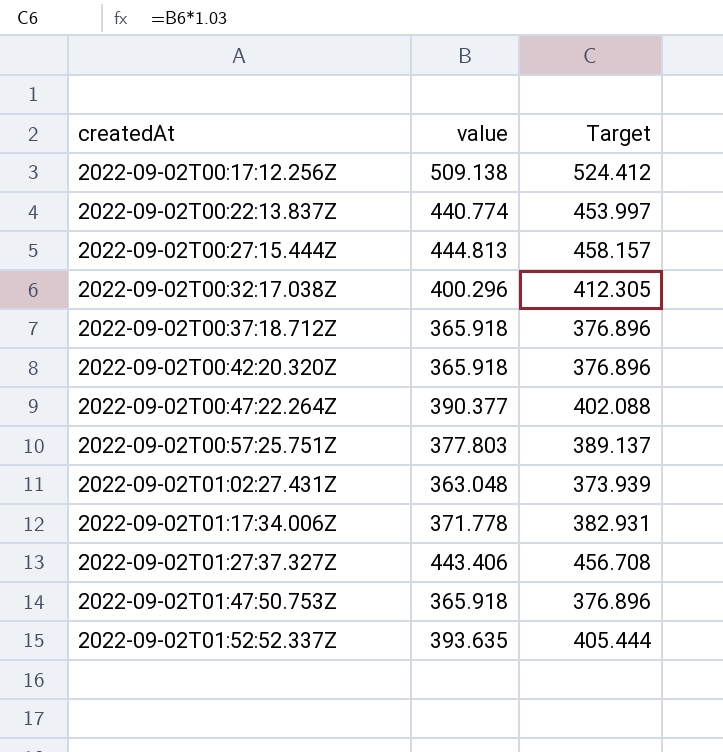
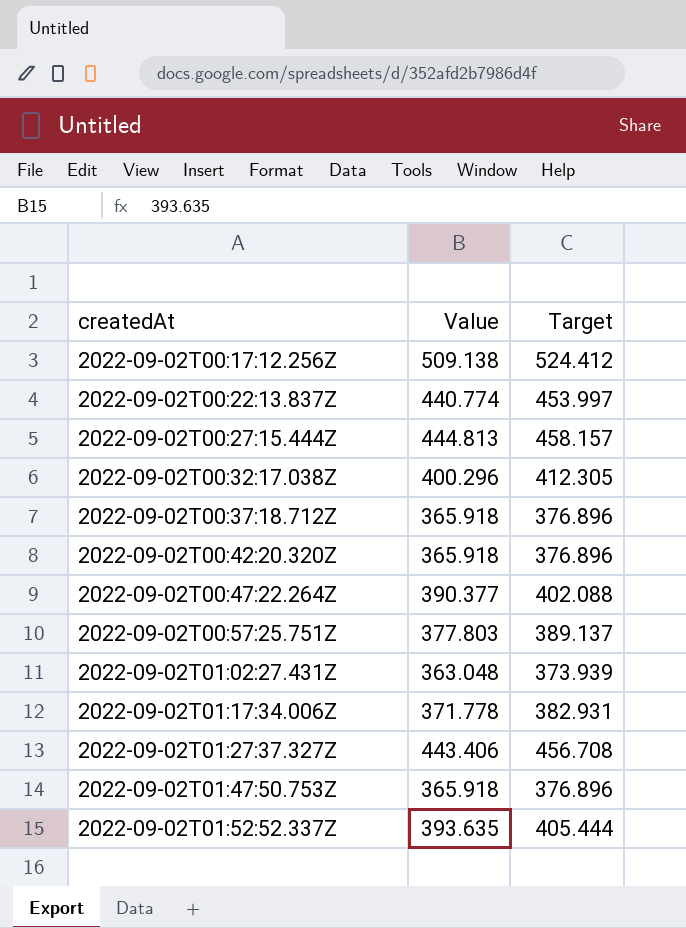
column name: value -> Value

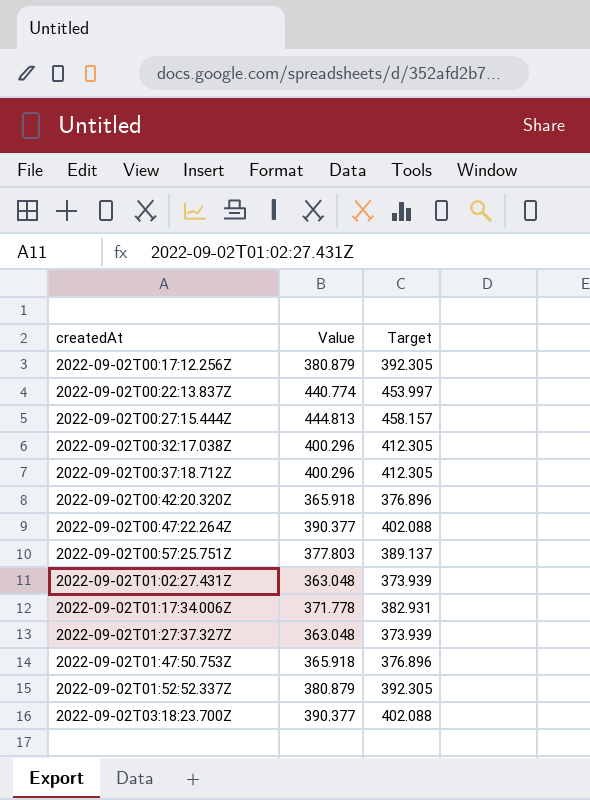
2022-09-02T00:17:12.256Z | Value: 509.138 -> 380.879
2022-09-02T00:17:12.256Z | Target: 524.412 -> 392.305
2022-09-02T00:37:18.712Z | Value: 365.918 -> 400.296
2022-09-02T00:37:18.712Z | Target: 376.896 -> 412.305
2022-09-02T01:27:37.327Z | Value: 443.406 -> 363.048
2022-09-02T01:27:37.327Z | Target: 456.708 -> 373.939
2022-09-02T01:52:52.337Z | Value: 393.635 -> 380.879
2022-09-02T01:52:52.337Z | Target: 405.444 -> 392.305
row 2022-09-02T03:18:23.700Z: none -> 390.377 | 402.088

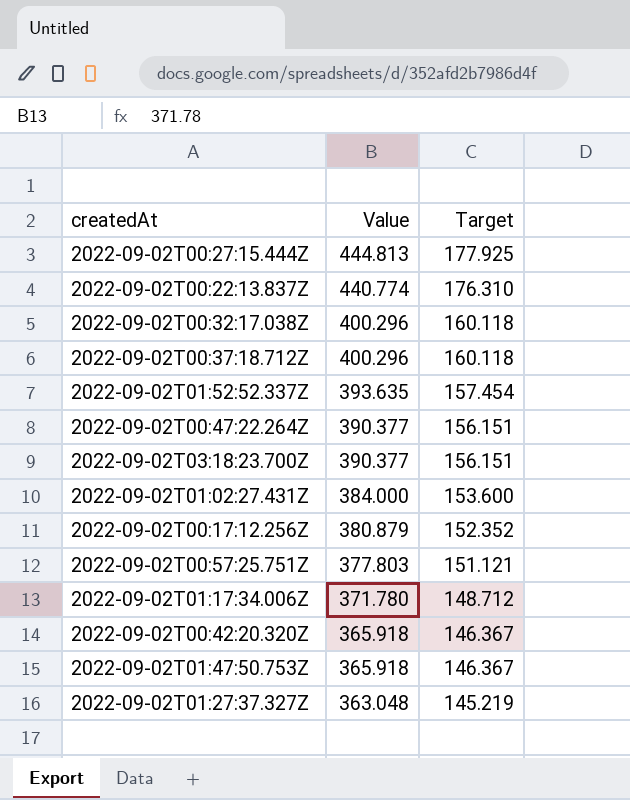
row order: createdAt ascending -> Value descending
column Target | formula: [Value] * 1.03 -> [Value] * 0.4
2022-09-02T01:52:52.337Z | Value: 380.879 -> 393.635
2022-09-02T01:02:27.431Z | Value: 363.048 -> 384.000
2022-09-02T01:17:34.006Z | Value: 371.778 -> 371.780

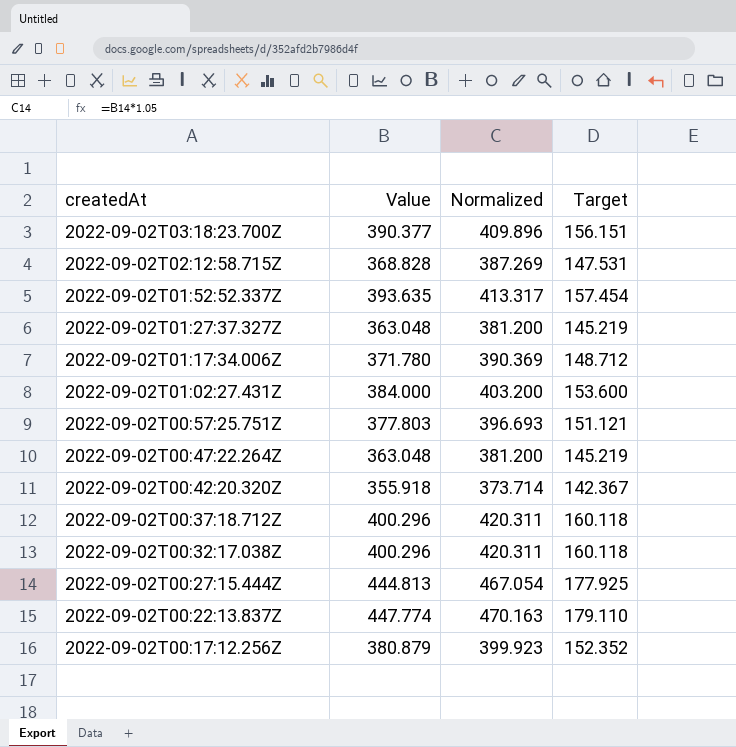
row order: Value descending -> createdAt descending
column Normalized | formula: none -> [Value] * 1.05
row 2022-09-02T01:47:50.753Z: 365.918 | 146.367 -> none
row 2022-09-02T02:12:58.715Z: none -> 368.828 | 387.269 | 147.531
2022-09-02T00:47:22.264Z | Value: 390.377 -> 363.048
2022-09-02T00:47:22.264Z | Target: 156.151 -> 145.219
2022-09-02T00:42:20.320Z | Value: 365.918 -> 355.918
2022-09-02T00:42:20.320Z | Target: 146.367 -> 142.367
2022-09-02T00:22:13.837Z | Value: 440.774 -> 447.774
2022-09-02T00:22:13.837Z | Target: 176.310 -> 179.110

